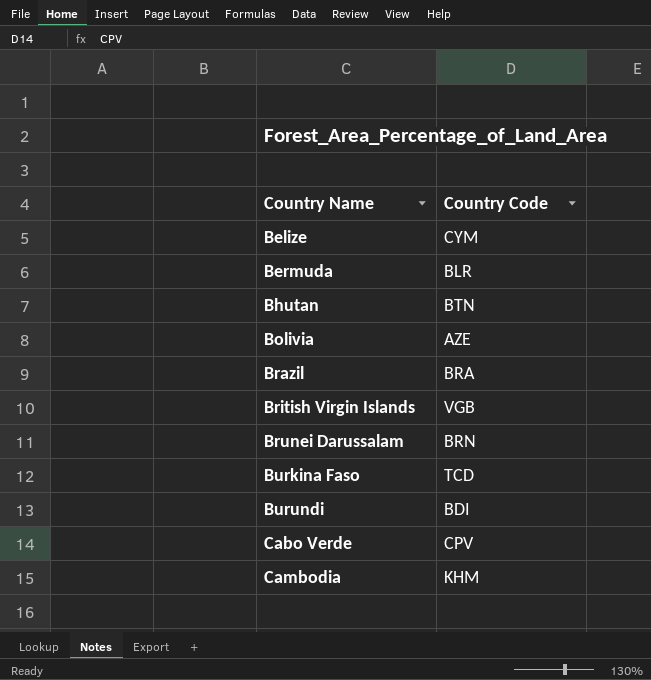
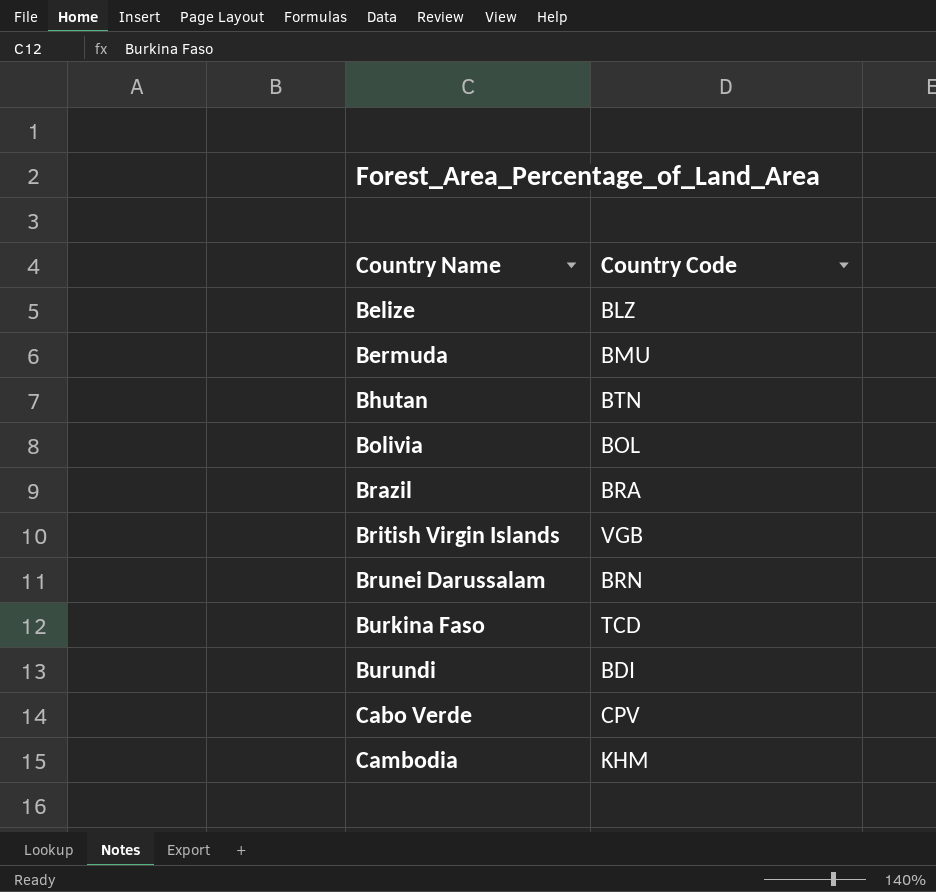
Belize | Country Code: CYM -> BLZ
Bermuda | Country Code: BLR -> BMU
Bolivia | Country Code: AZE -> BOL

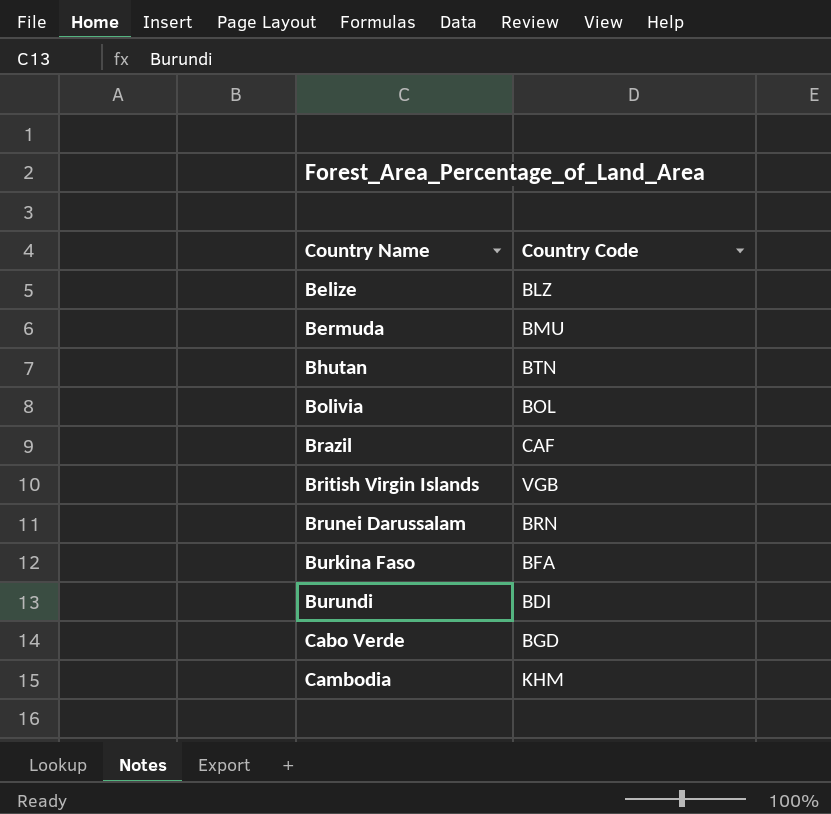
Brazil | Country Code: BRA -> CAF
Burkina Faso | Country Code: TCD -> BFA
Cabo Verde | Country Code: CPV -> BGD

